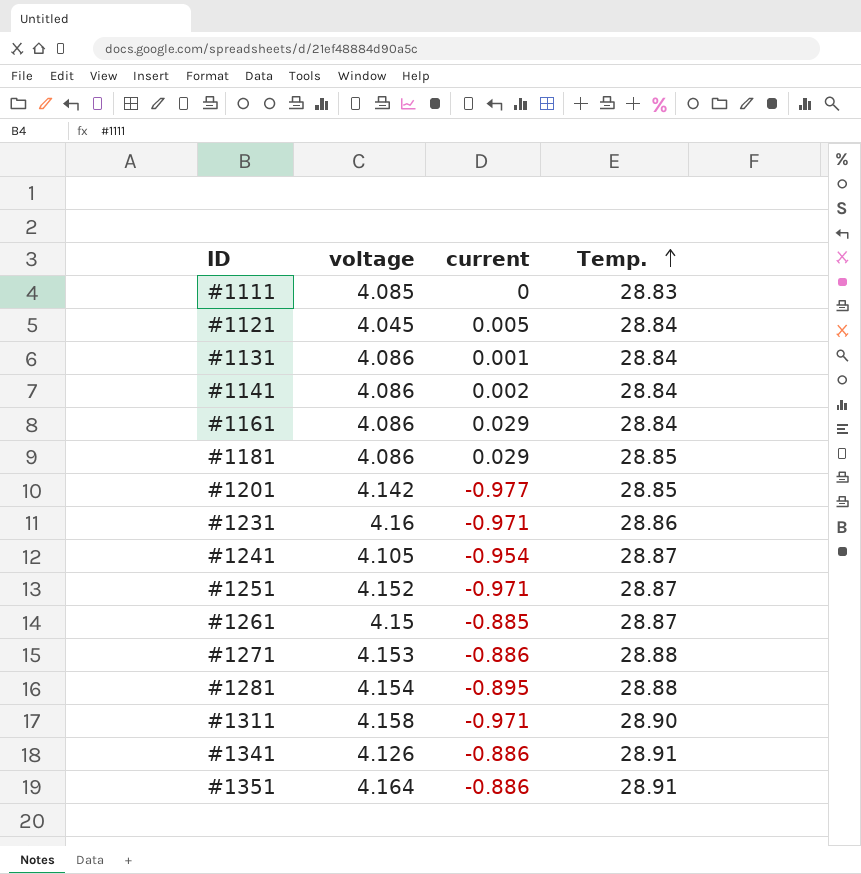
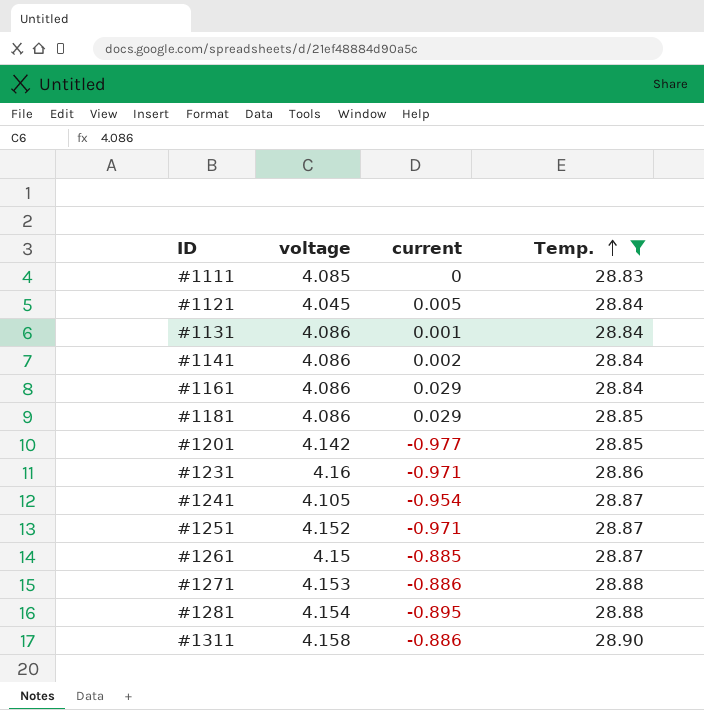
filter: none -> Temp. != 28.91
#1311 | current: -0.971 -> -0.886

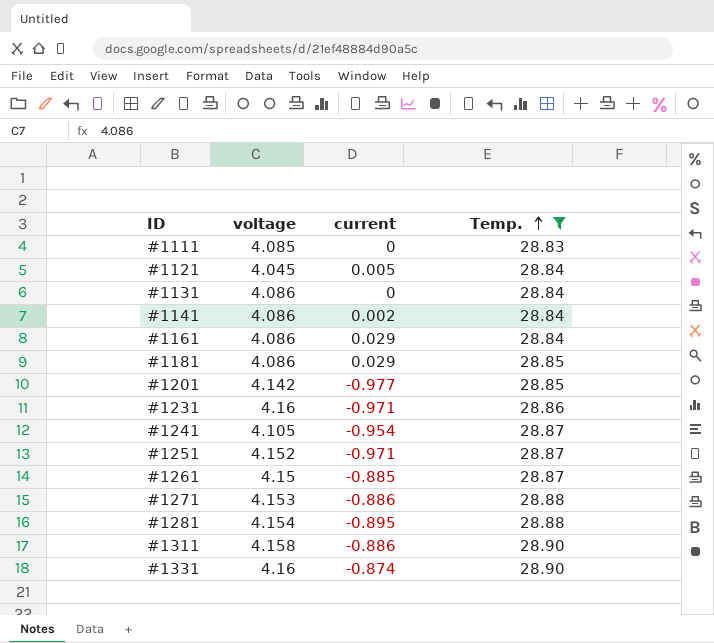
#1131 | current: 0.001 -> 0
row #1331: none -> 4.16 | -0.874 | 28.90

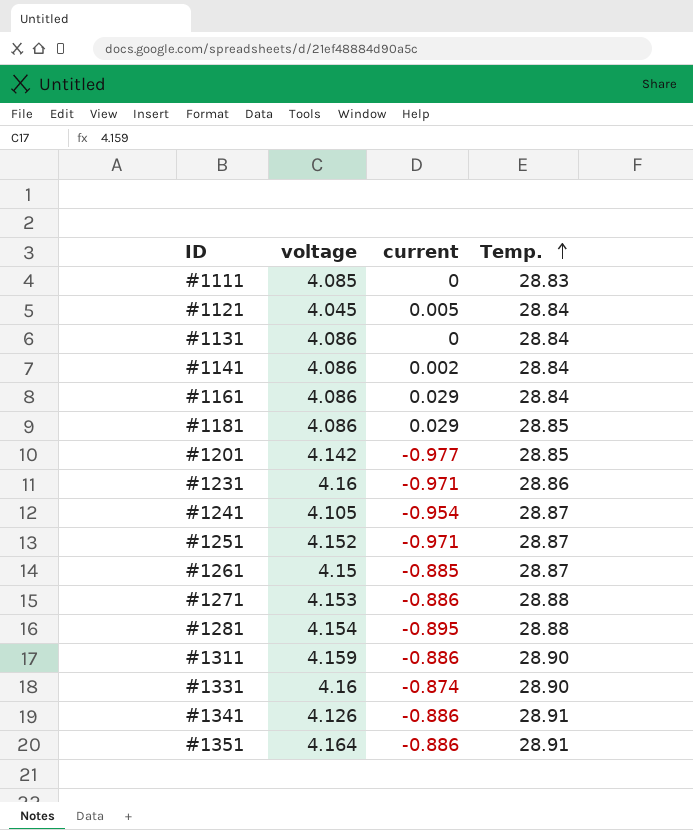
filter: Temp. != 28.91 -> none
#1311 | voltage: 4.158 -> 4.159

